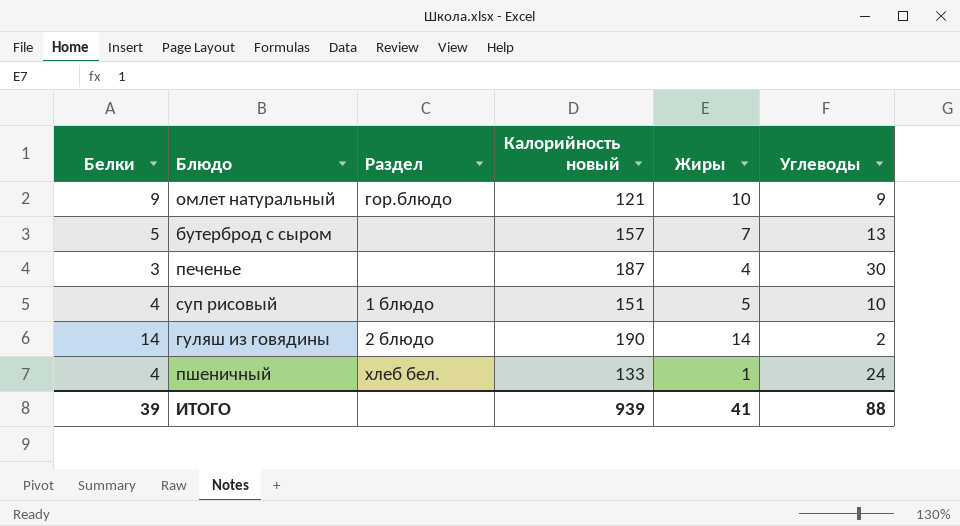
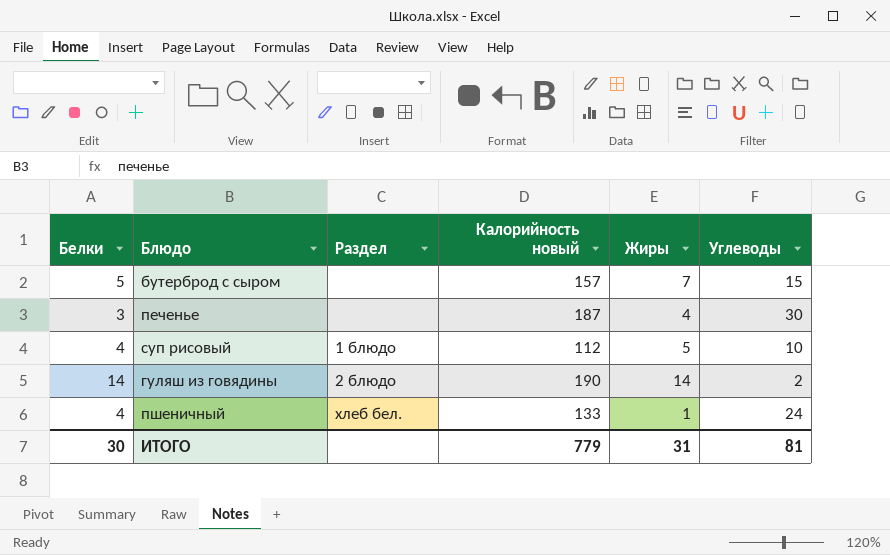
row омлет натуральный: 9 | гор.блюдо | 121 | 10 | 9 -> none
бутерброд с сыром | Углеводы: 13 -> 15
суп рисовый | Калорийность новый: 151 -> 112
ИТОГО | Белки: 39 -> 30
ИТОГО | Калорийность новый: 939 -> 779
ИТОГО | Жиры: 41 -> 31
ИТОГО | Углеводы: 88 -> 81

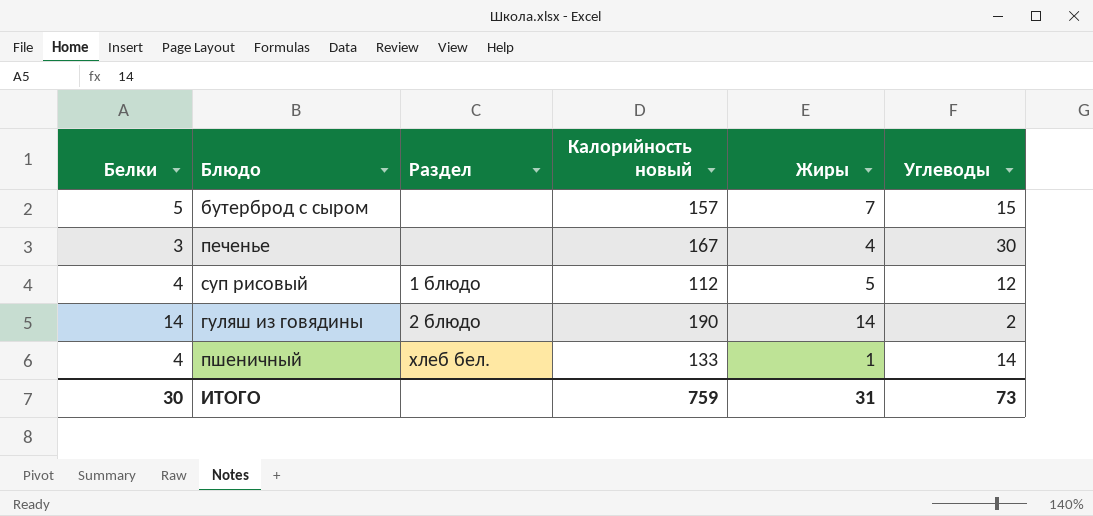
печенье | Калорийность новый: 187 -> 167
суп рисовый | Углеводы: 10 -> 12
пшеничный | Углеводы: 24 -> 14
ИТОГО | Калорийность новый: 779 -> 759
ИТОГО | Углеводы: 81 -> 73

